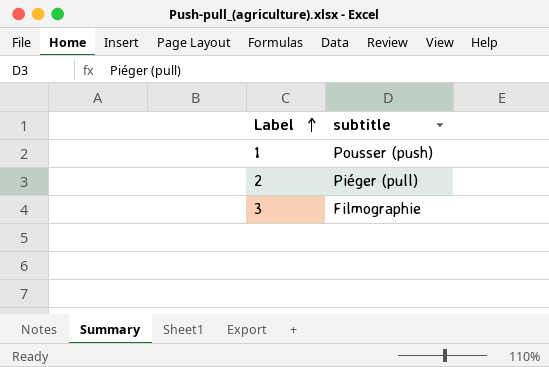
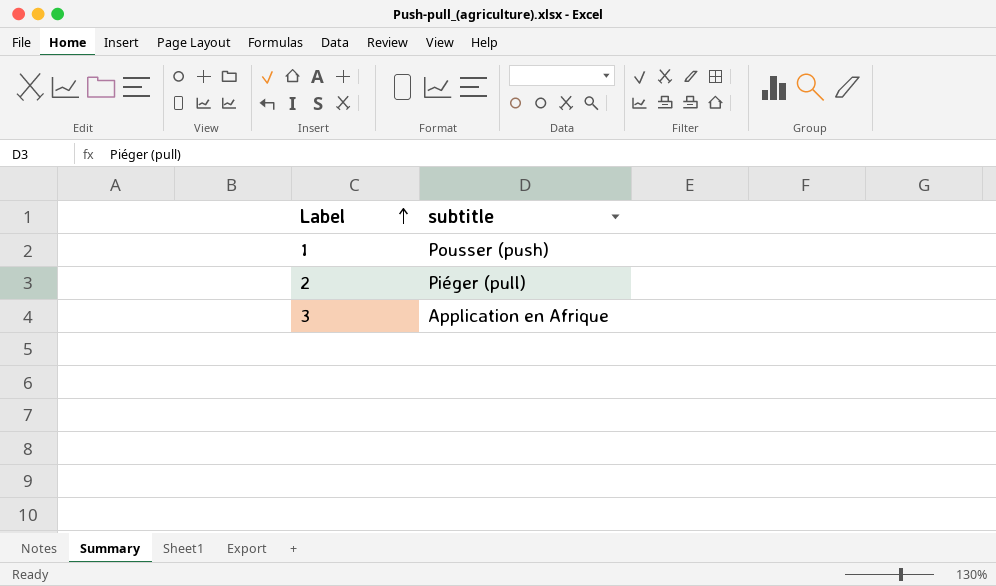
3 | subtitle: Filmographie -> Application en Afrique

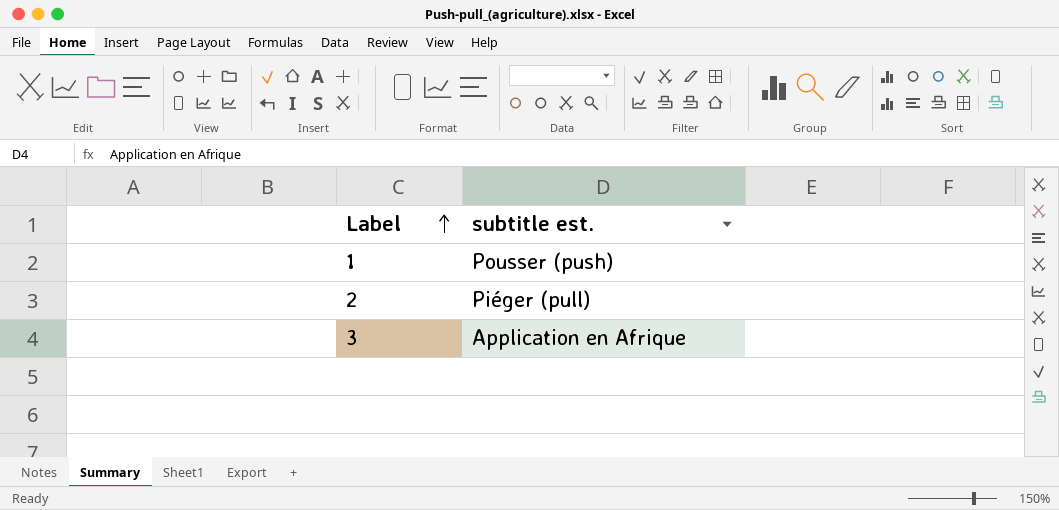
column name: subtitle -> subtitle est.

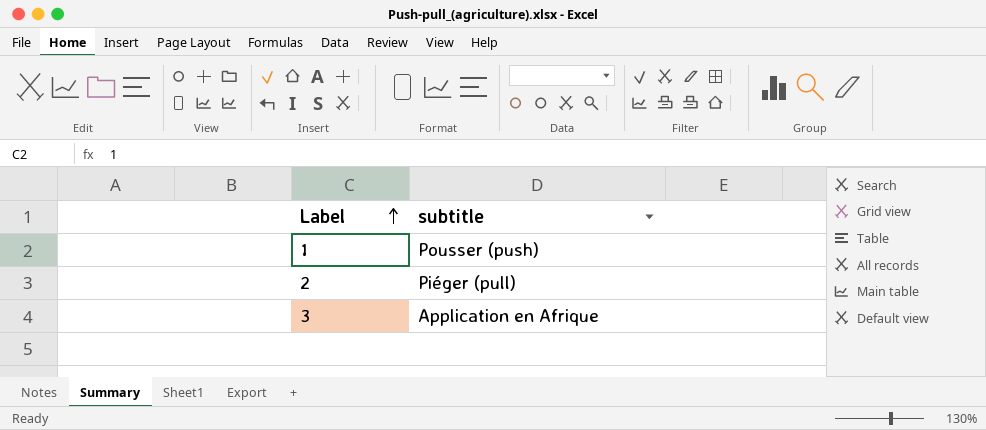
column name: subtitle est. -> subtitle

